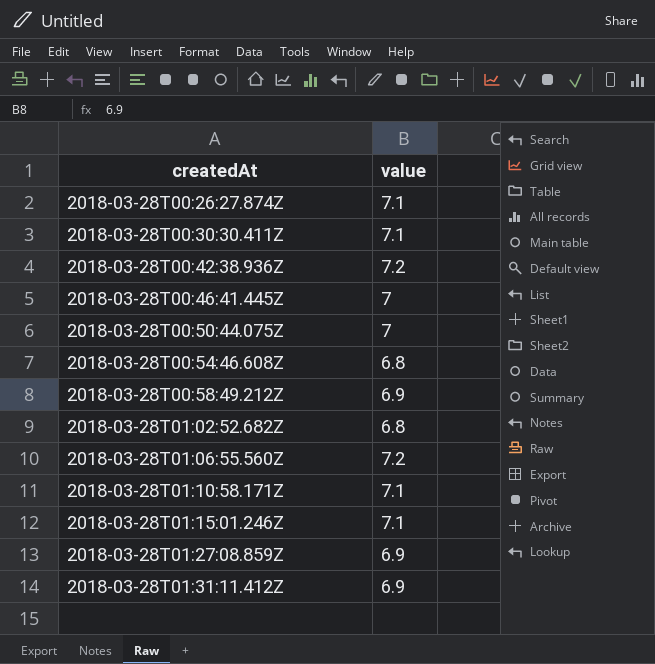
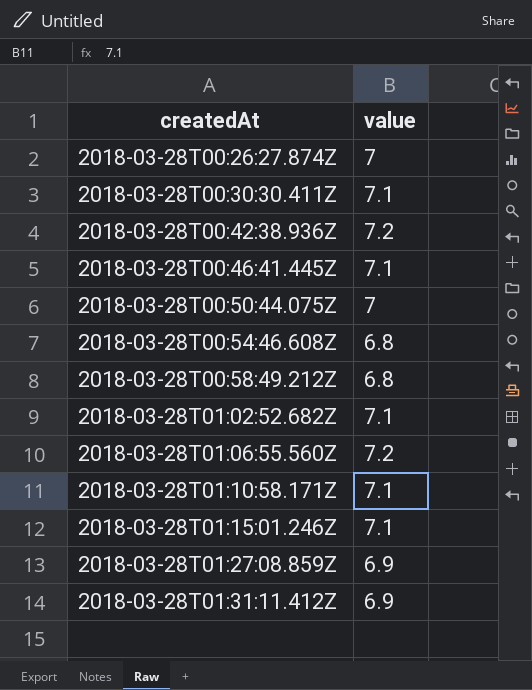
2018-03-28T00:26:27.874Z | value: 7.1 -> 7
2018-03-28T00:46:41.445Z | value: 7 -> 7.1
2018-03-28T00:58:49.212Z | value: 6.9 -> 6.8
2018-03-28T01:02:52.682Z | value: 6.8 -> 7.1

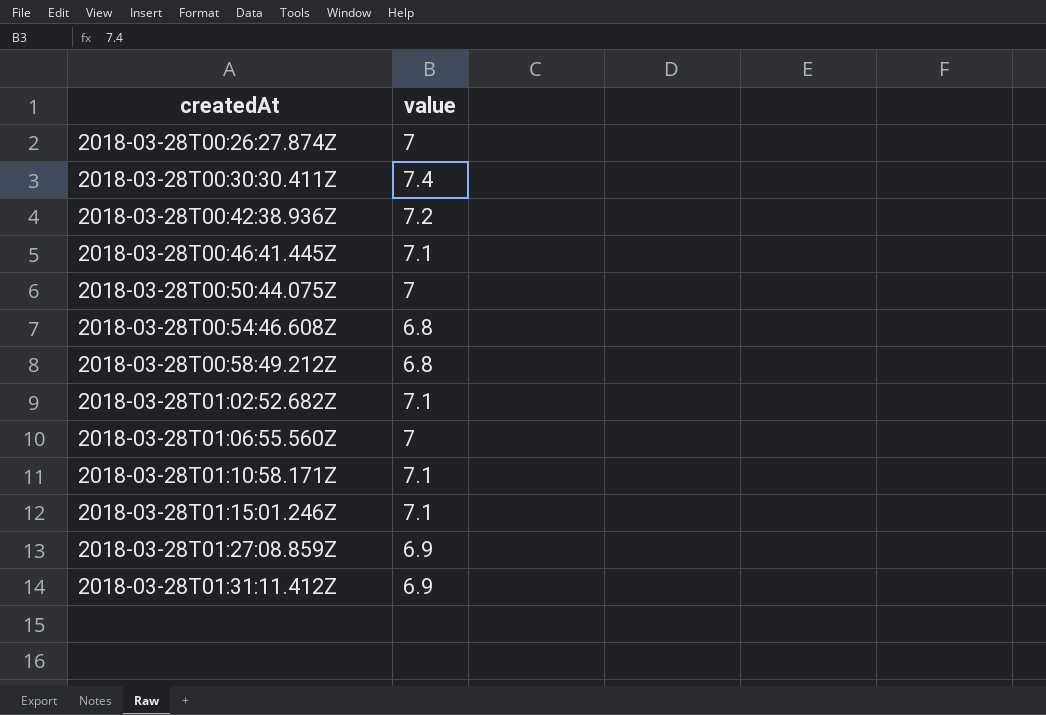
2018-03-28T00:30:30.411Z | value: 7.1 -> 7.4
2018-03-28T01:06:55.560Z | value: 7.2 -> 7

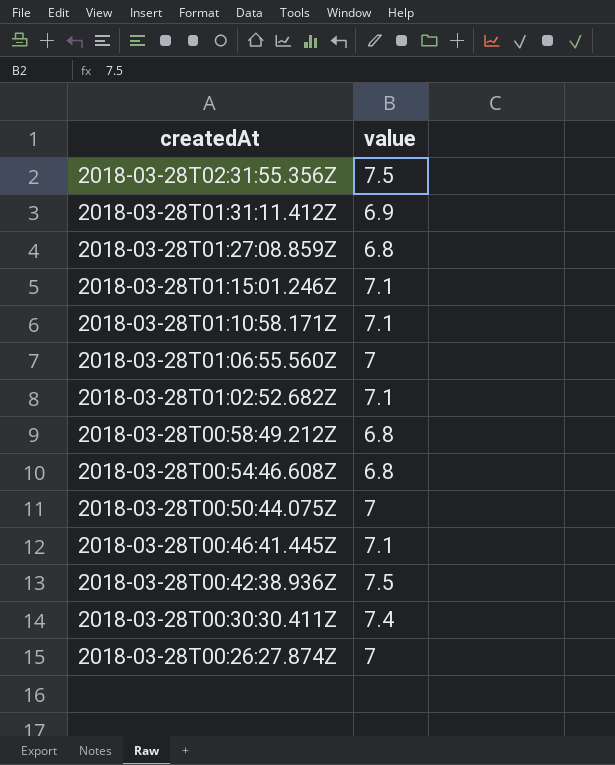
row order: createdAt ascending -> createdAt descending
row 2018-03-28T02:31:55.356Z: none -> 7.5
2018-03-28T01:27:08.859Z | value: 6.9 -> 6.8
2018-03-28T00:42:38.936Z | value: 7.2 -> 7.5

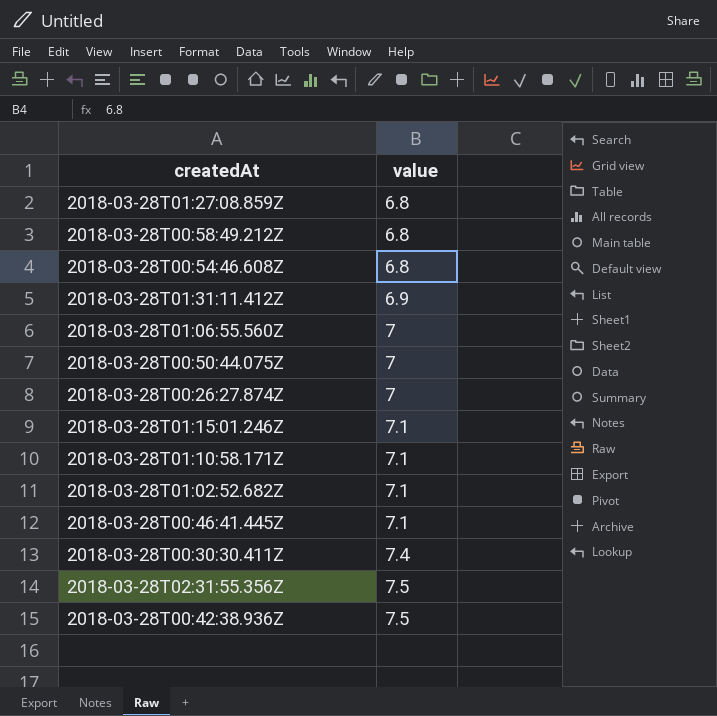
row order: createdAt descending -> value ascending

